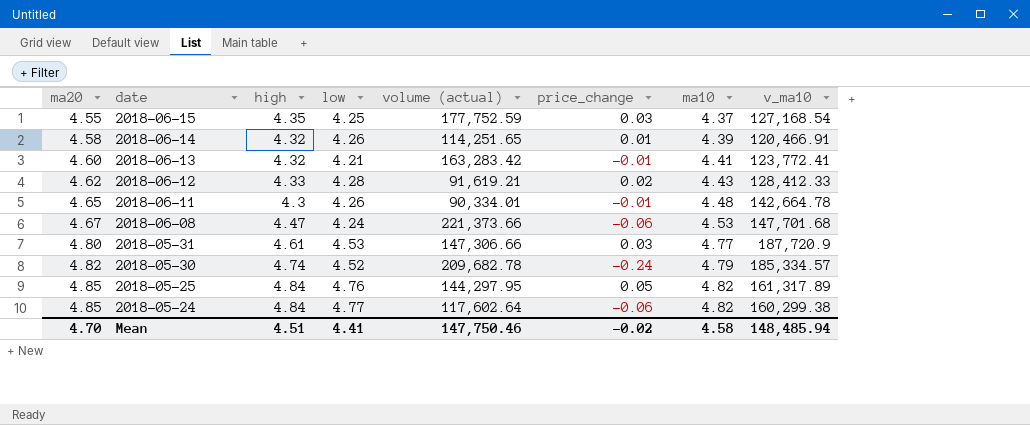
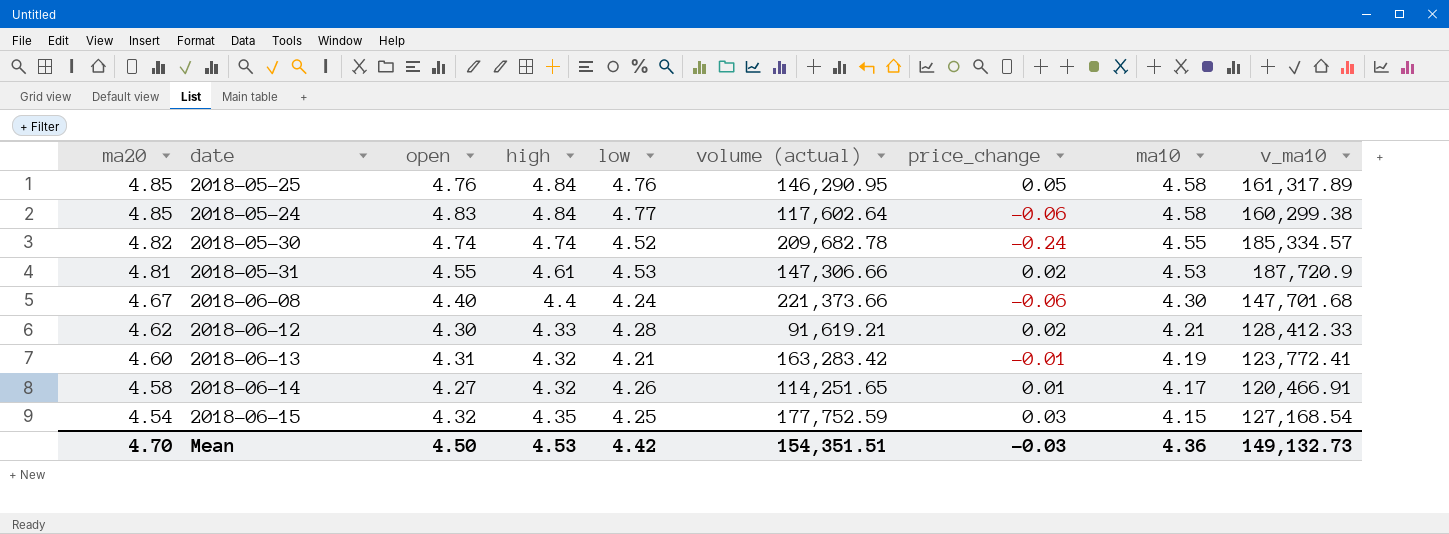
row order: ma20 ascending -> ma20 descending
column open | position: none -> 3
row 2018-06-11: 4.65 | 4.3 | 4.26 | 90,334.01 | -0.01 | 4.48 | 142,664.78 -> none
2018-05-25 | volume (actual): 144,297.95 -> 146,290.95
2018-05-25 | ma10: 4.82 -> 4.58
2018-05-24 | ma10: 4.82 -> 4.58
2018-05-30 | ma10: 4.79 -> 4.55
2018-05-31 | ma20: 4.80 -> 4.81
2018-05-31 | price_change: 0.03 -> 0.02
2018-05-31 | ma10: 4.77 -> 4.53
2018-06-08 | high: 4.47 -> 4.4
2018-06-08 | ma10: 4.53 -> 4.30
2018-06-12 | ma10: 4.43 -> 4.21
2018-06-13 | ma10: 4.41 -> 4.19
2018-06-14 | ma10: 4.39 -> 4.17
2018-06-15 | ma20: 4.55 -> 4.54
2018-06-15 | ma10: 4.37 -> 4.15
Mean | high: 4.51 -> 4.53
Mean | low: 4.41 -> 4.42
Mean | volume (actual): 147,750.46 -> 154,351.51
Mean | price_change: -0.02 -> -0.03
Mean | ma10: 4.58 -> 4.36
Mean | v_ma10: 148,485.94 -> 149,132.73

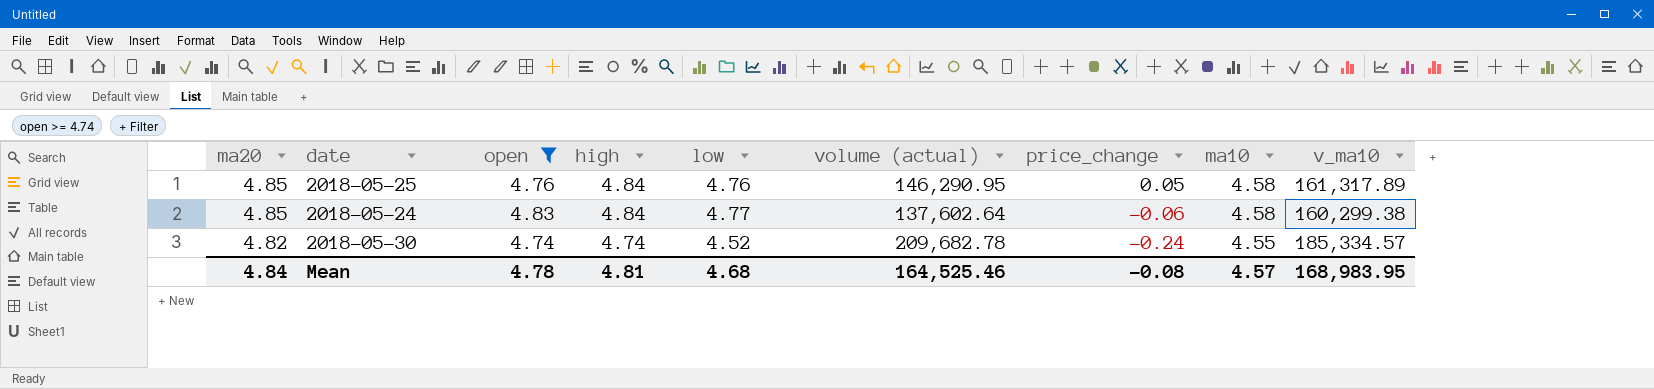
filter: none -> open >= 4.74
2018-05-24 | volume (actual): 117,602.64 -> 137,602.64
Mean | ma20: 4.70 -> 4.84
Mean | open: 4.50 -> 4.78
Mean | high: 4.53 -> 4.81
Mean | low: 4.42 -> 4.68
Mean | volume (actual): 154,351.51 -> 164,525.46
Mean | price_change: -0.03 -> -0.08
Mean | ma10: 4.36 -> 4.57
Mean | v_ma10: 149,132.73 -> 168,983.95

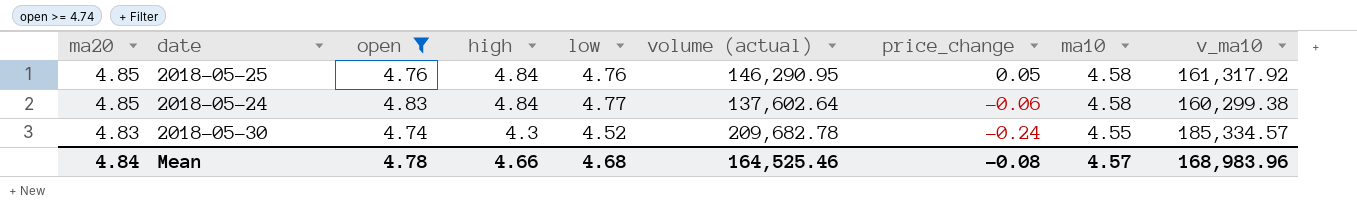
2018-05-25 | v_ma10: 161,317.89 -> 161,317.92
2018-05-30 | ma20: 4.82 -> 4.83
2018-05-30 | high: 4.74 -> 4.3
Mean | high: 4.81 -> 4.66
Mean | v_ma10: 168,983.95 -> 168,983.96

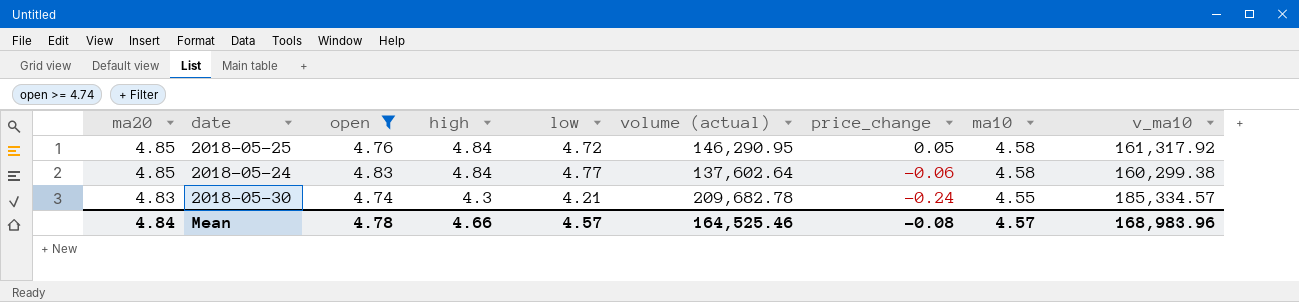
2018-05-25 | low: 4.76 -> 4.72
2018-05-30 | low: 4.52 -> 4.21
Mean | low: 4.68 -> 4.57

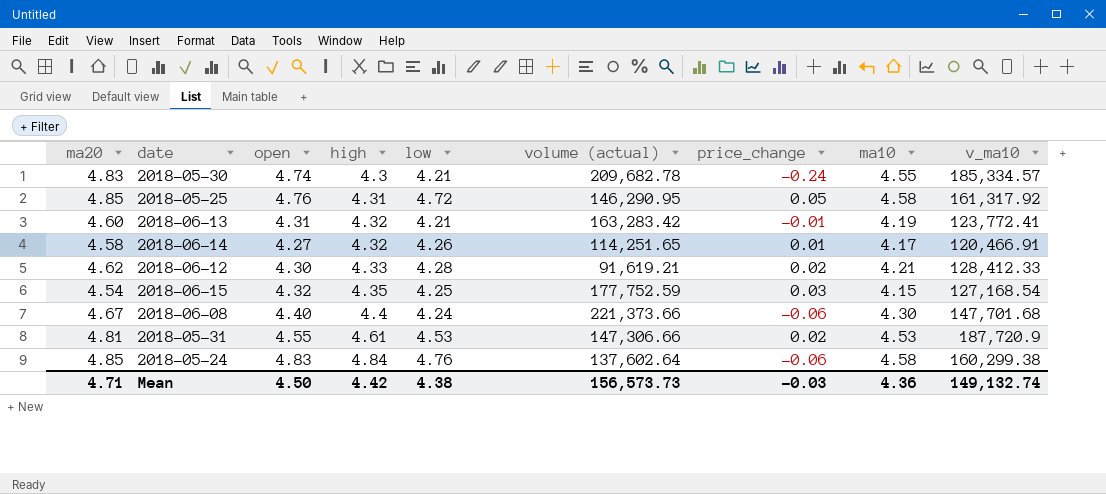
filter: open >= 4.74 -> none
row order: ma20 descending -> high ascending
2018-05-25 | high: 4.84 -> 4.31
2018-05-24 | low: 4.77 -> 4.76
Mean | ma20: 4.84 -> 4.71
Mean | open: 4.78 -> 4.50
Mean | high: 4.66 -> 4.42
Mean | low: 4.57 -> 4.38
Mean | volume (actual): 164,525.46 -> 156,573.73
Mean | price_change: -0.08 -> -0.03
Mean | ma10: 4.57 -> 4.36
Mean | v_ma10: 168,983.96 -> 149,132.74

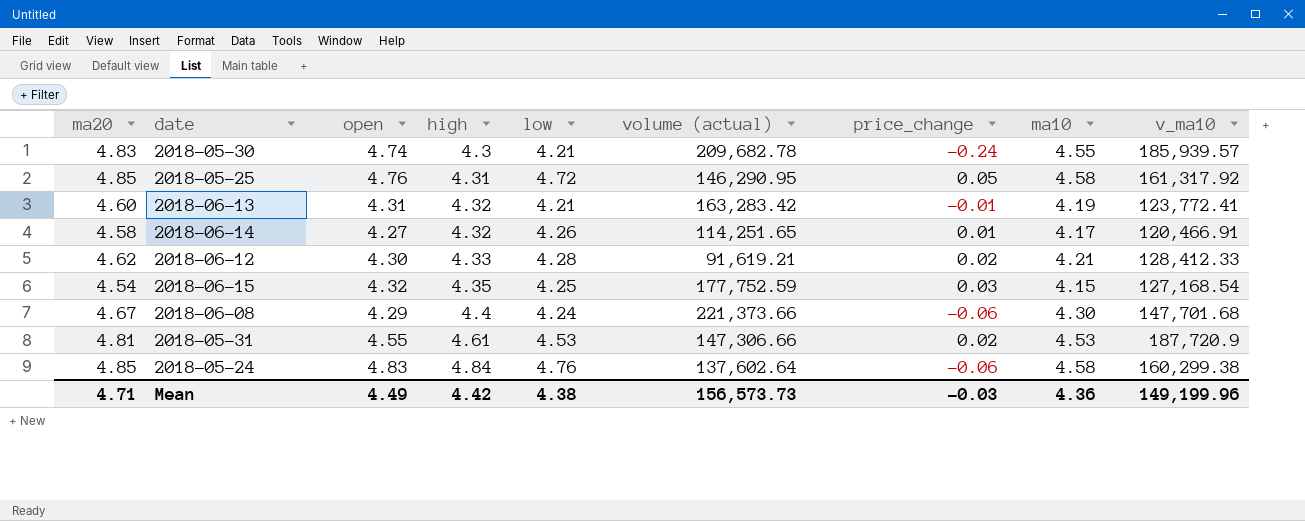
2018-05-30 | v_ma10: 185,334.57 -> 185,939.57
2018-06-08 | open: 4.40 -> 4.29
Mean | open: 4.50 -> 4.49
Mean | v_ma10: 149,132.74 -> 149,199.96

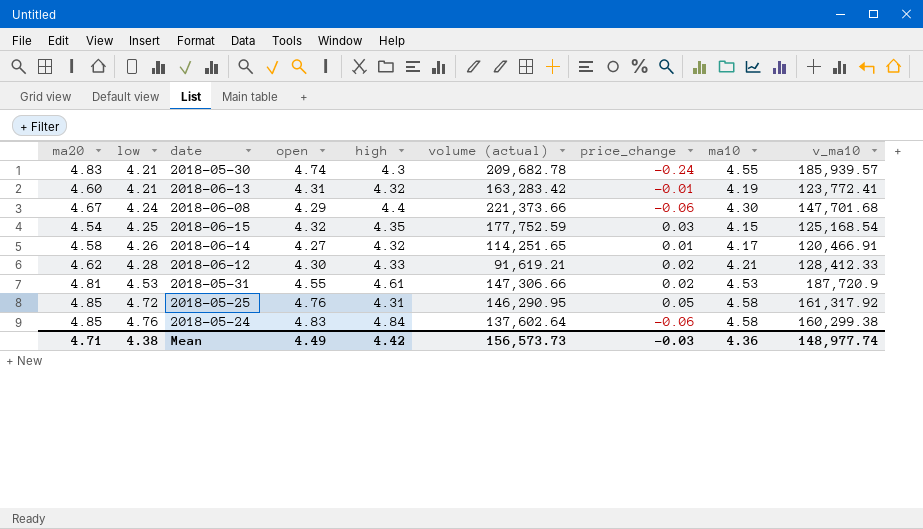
row order: high ascending -> low ascending
column low | position: 5 -> 2
2018-06-15 | v_ma10: 127,168.54 -> 125,168.54
Mean | v_ma10: 149,199.96 -> 148,977.74

